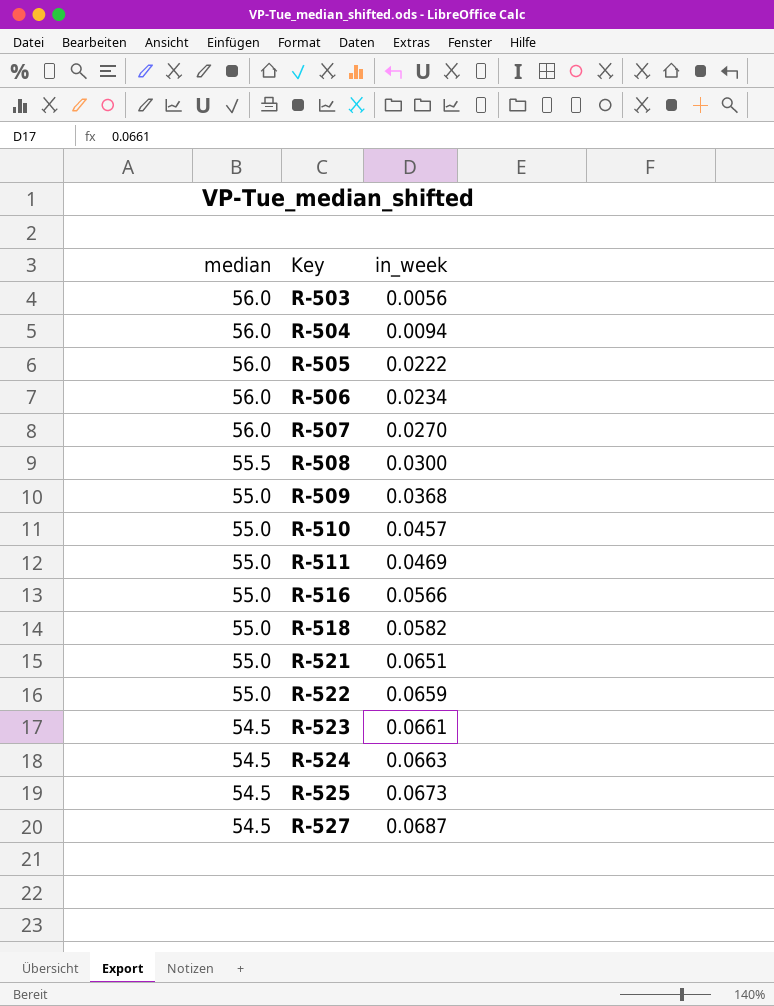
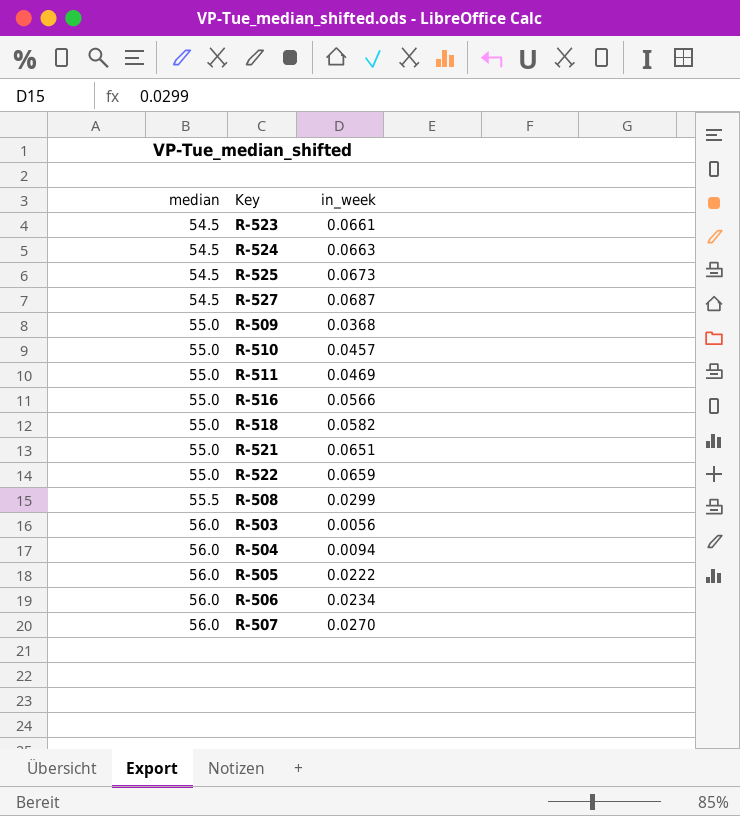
row order: median descending -> median ascending
R-508 | in_week: 0.0300 -> 0.0299

